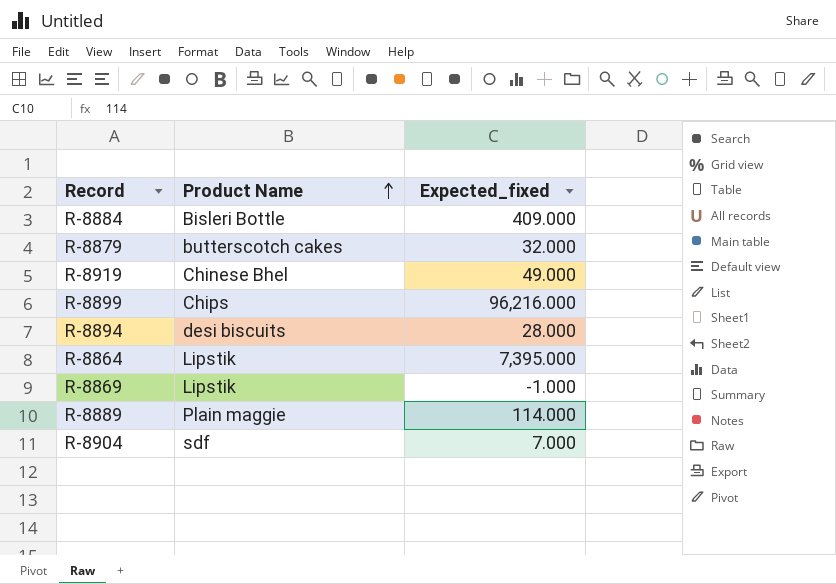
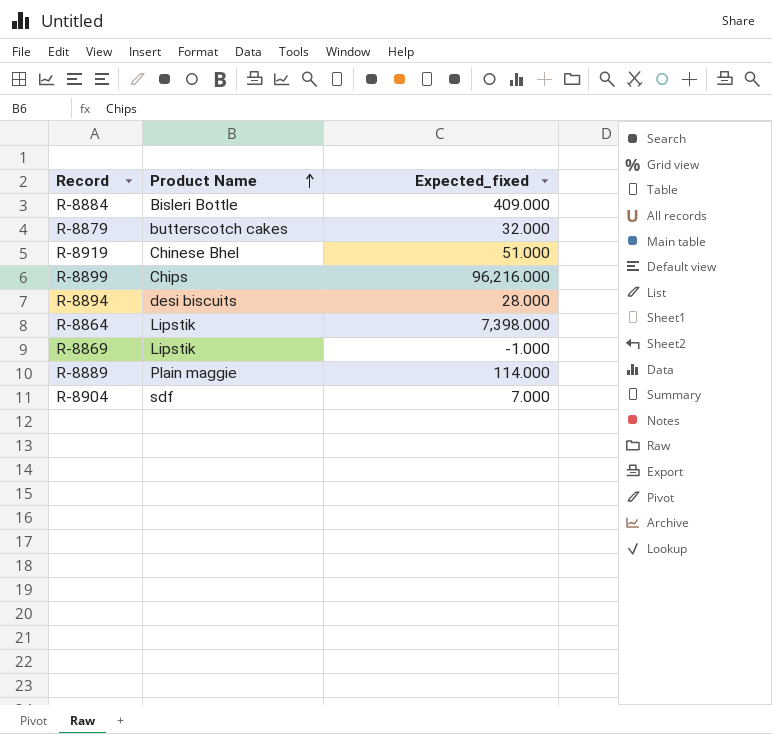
R-8919 | Expected_fixed: 49.000 -> 51.000
R-8864 | Expected_fixed: 7,395.000 -> 7,398.000

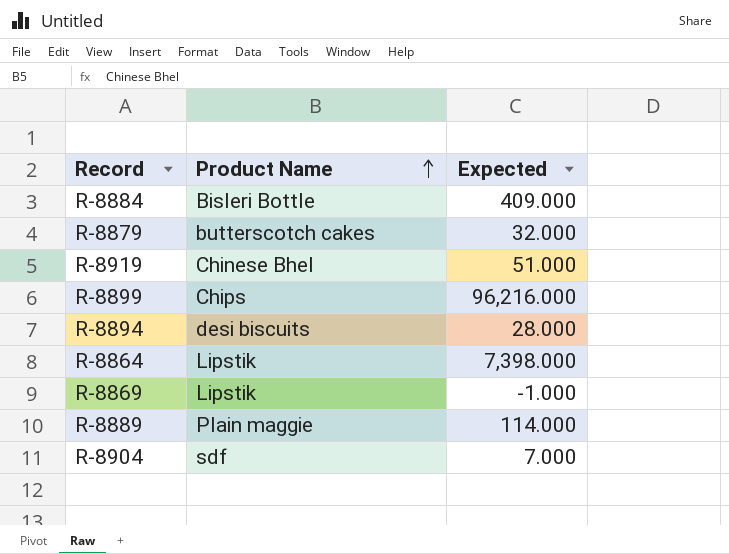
column name: Expected_fixed -> Expected

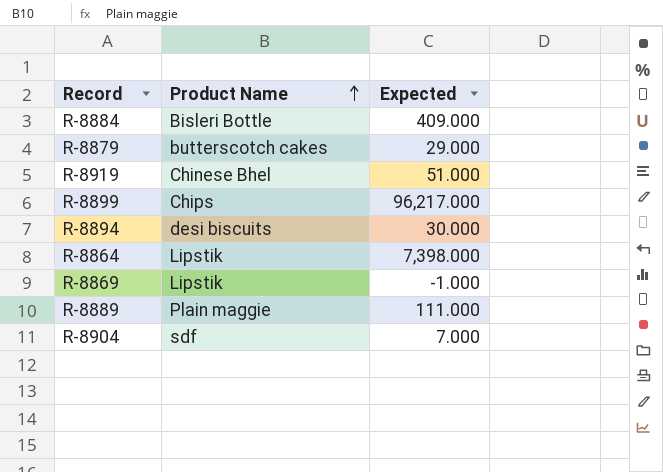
R-8879 | Expected: 32.000 -> 29.000
R-8899 | Expected: 96,216.000 -> 96,217.000
R-8894 | Expected: 28.000 -> 30.000
R-8889 | Expected: 114.000 -> 111.000

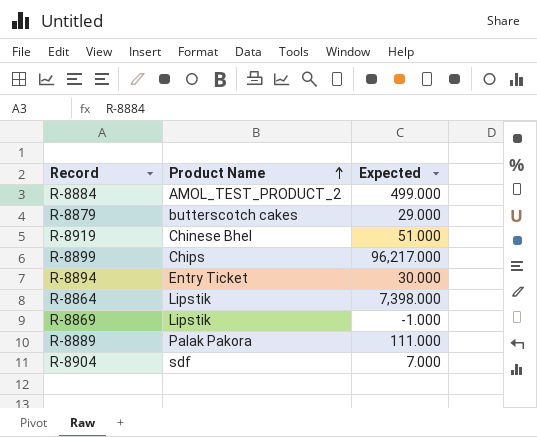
R-8884 | Product Name: Bisleri Bottle -> AMOL_TEST_PRODUCT_2
R-8884 | Expected: 409.000 -> 499.000
R-8894 | Product Name: desi biscuits -> Entry Ticket
R-8889 | Product Name: Plain maggie -> Palak Pakora

